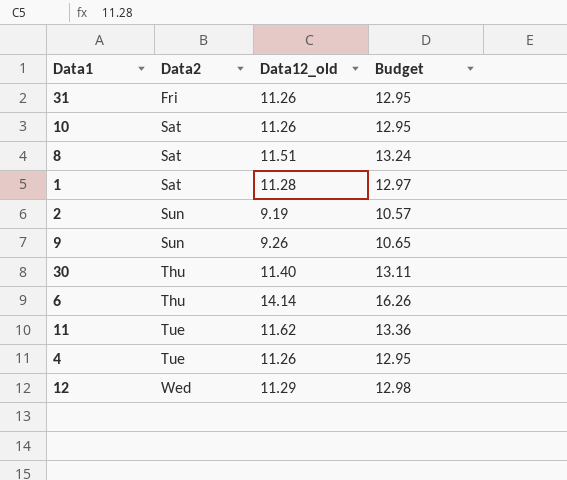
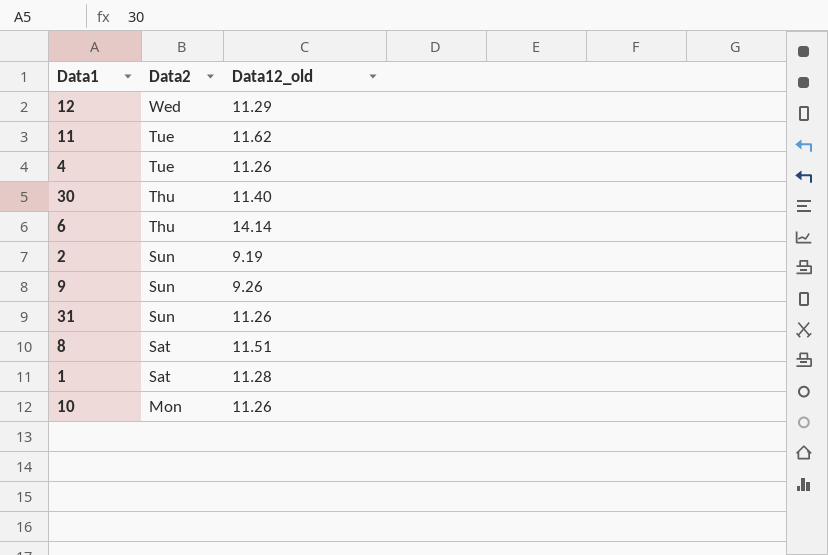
row order: Data2 ascending -> Data2 descending
column Budget | formula: [Data12_old] * 1.15 -> none
31 | Data2: Fri -> Sun
10 | Data2: Sat -> Mon

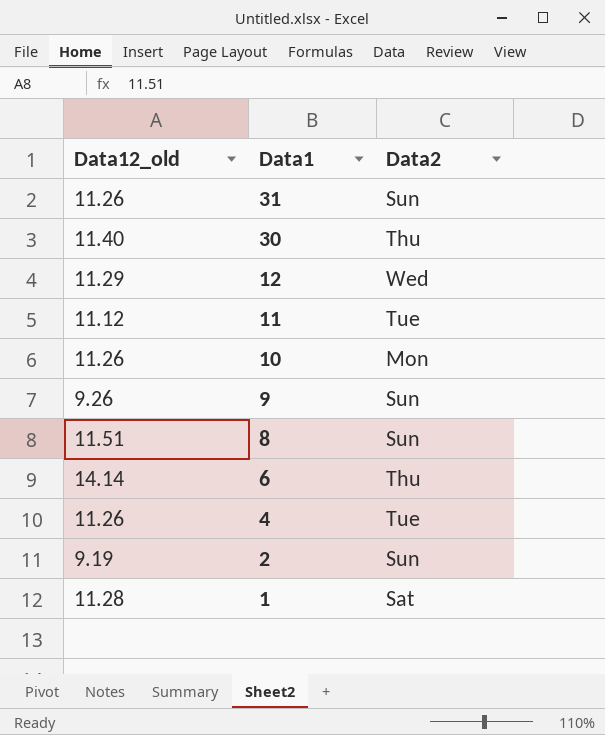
row order: Data2 descending -> Data1 descending
column Data12_old | position: 3 -> 1
11 | Data12_old: 11.62 -> 11.12
8 | Data2: Sat -> Sun

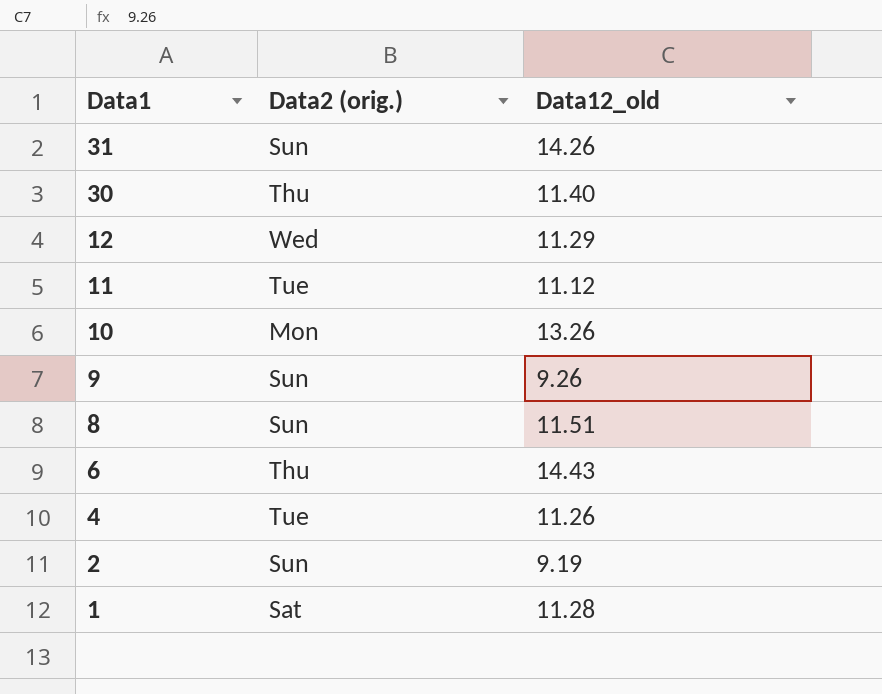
column name: Data2 -> Data2 (orig.)
column Data12_old | position: 1 -> 3
31 | Data12_old: 11.26 -> 14.26
10 | Data12_old: 11.26 -> 13.26
6 | Data12_old: 14.14 -> 14.43

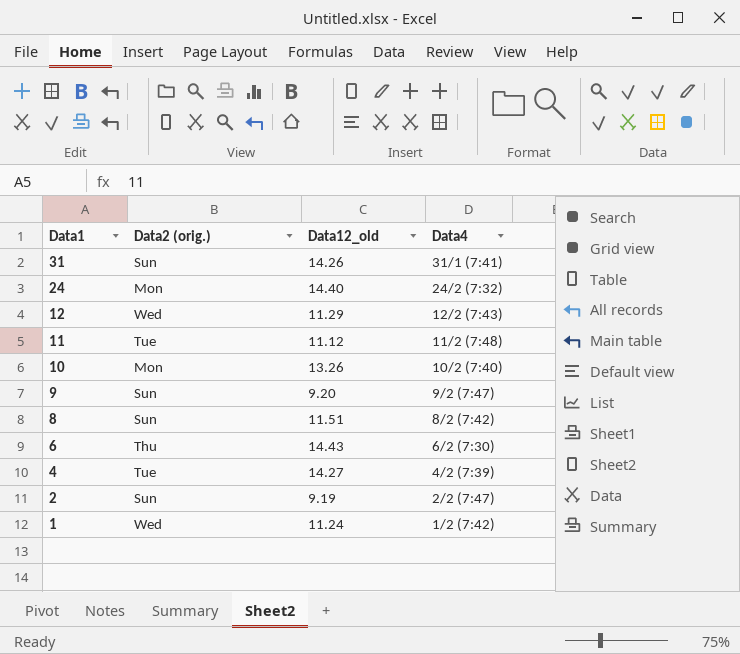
column Data4 | position: none -> 4
row 30: Thu | 11.40 -> none
row 24: none -> Mon | 14.40 | 24/2 (7:32)
9 | Data12_old: 9.26 -> 9.20
4 | Data12_old: 11.26 -> 14.27
1 | Data2 (orig.): Sat -> Wed
1 | Data12_old: 11.28 -> 11.24

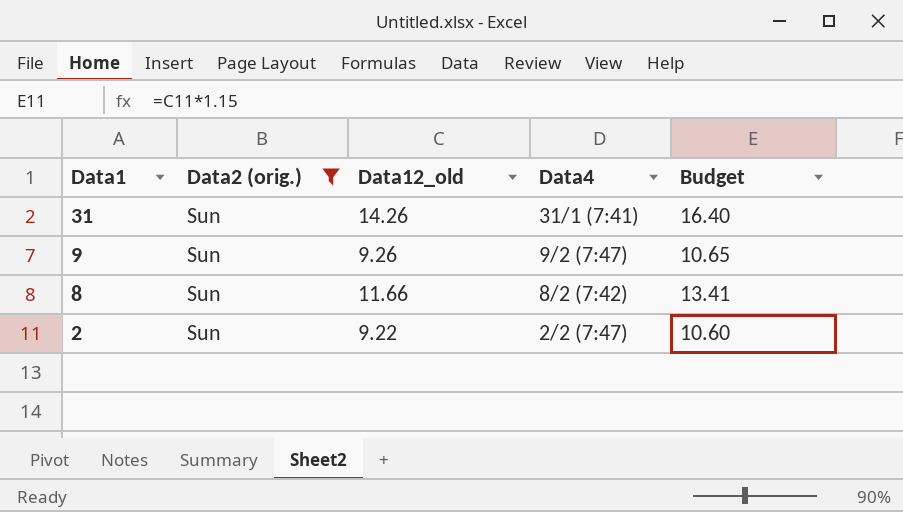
filter: none -> Data2 (orig.) = Sun
column Budget | formula: none -> [Data12_old] * 1.15
9 | Data12_old: 9.20 -> 9.26
8 | Data12_old: 11.51 -> 11.66
2 | Data12_old: 9.19 -> 9.22

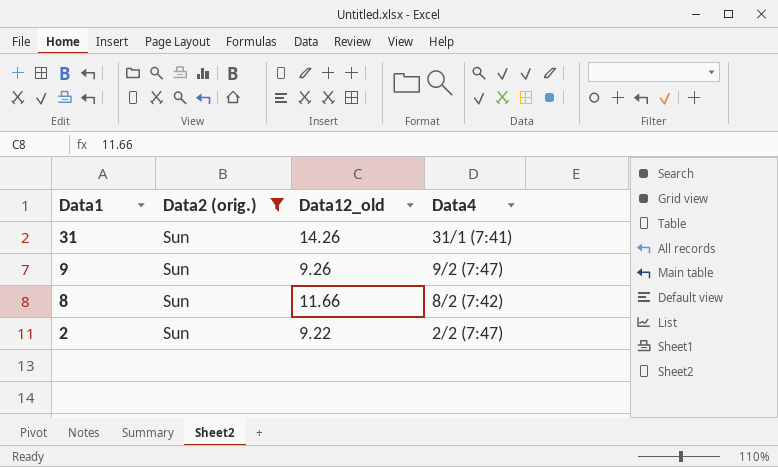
column Budget | formula: [Data12_old] * 1.15 -> none

